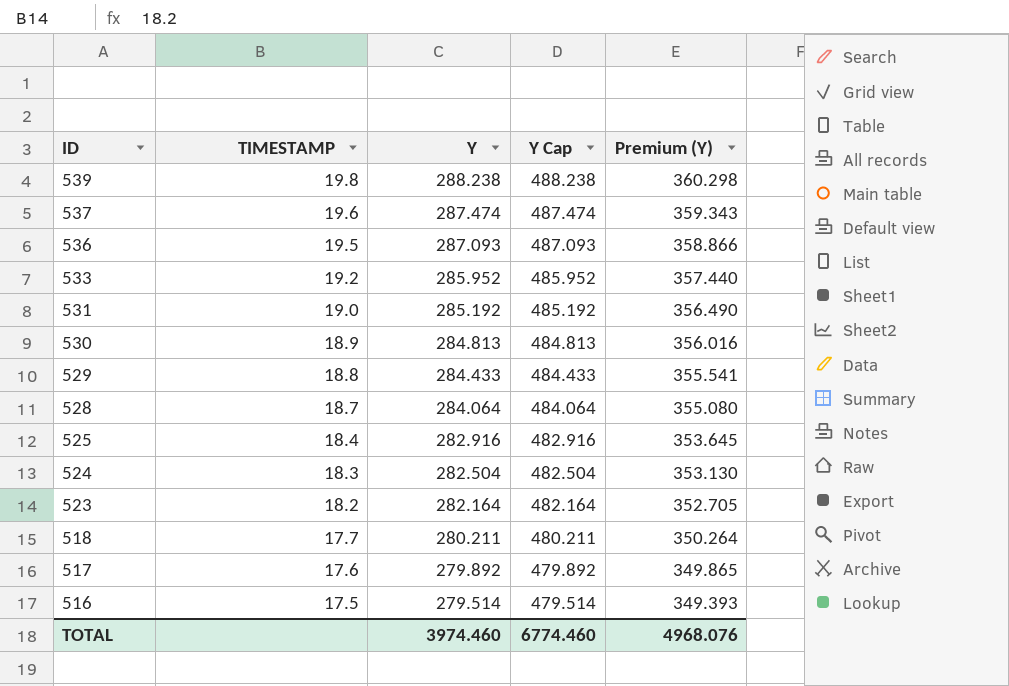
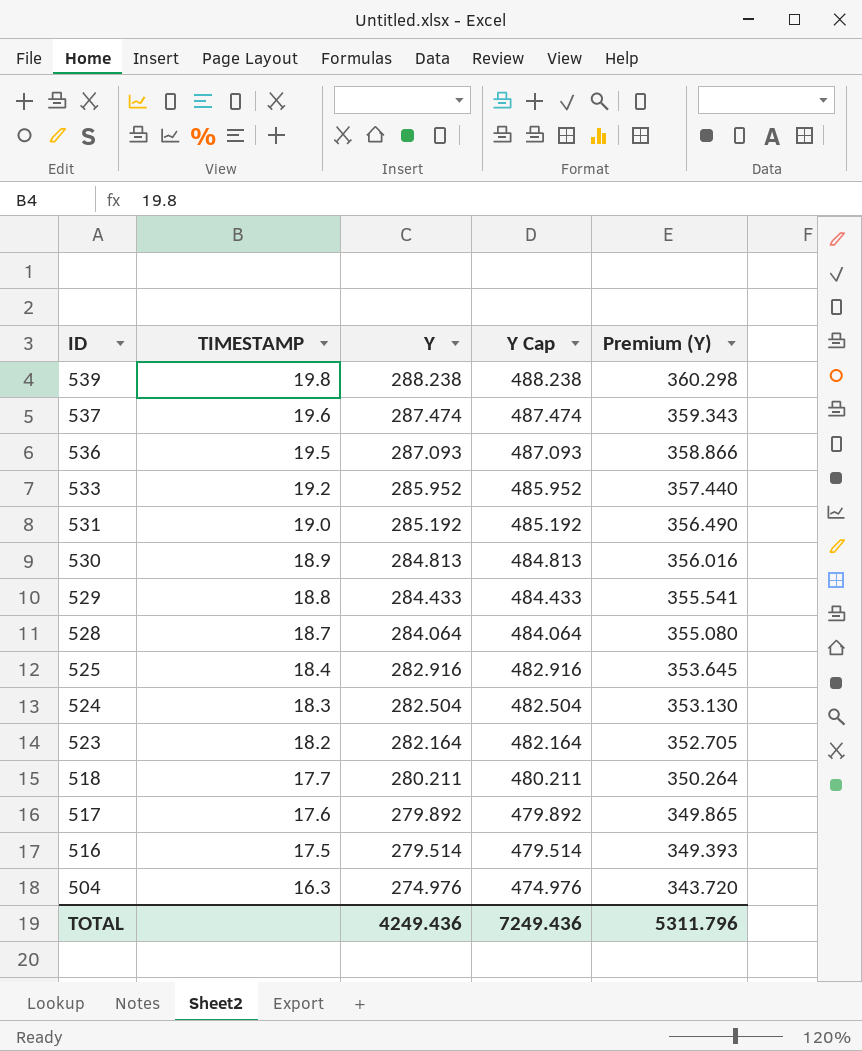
row 504: none -> 16.3 | 274.976 | 474.976 | 343.720
TOTAL | Y: 3974.460 -> 4249.436
TOTAL | Y Cap: 6774.460 -> 7249.436
TOTAL | Premium (Y): 4968.076 -> 5311.796

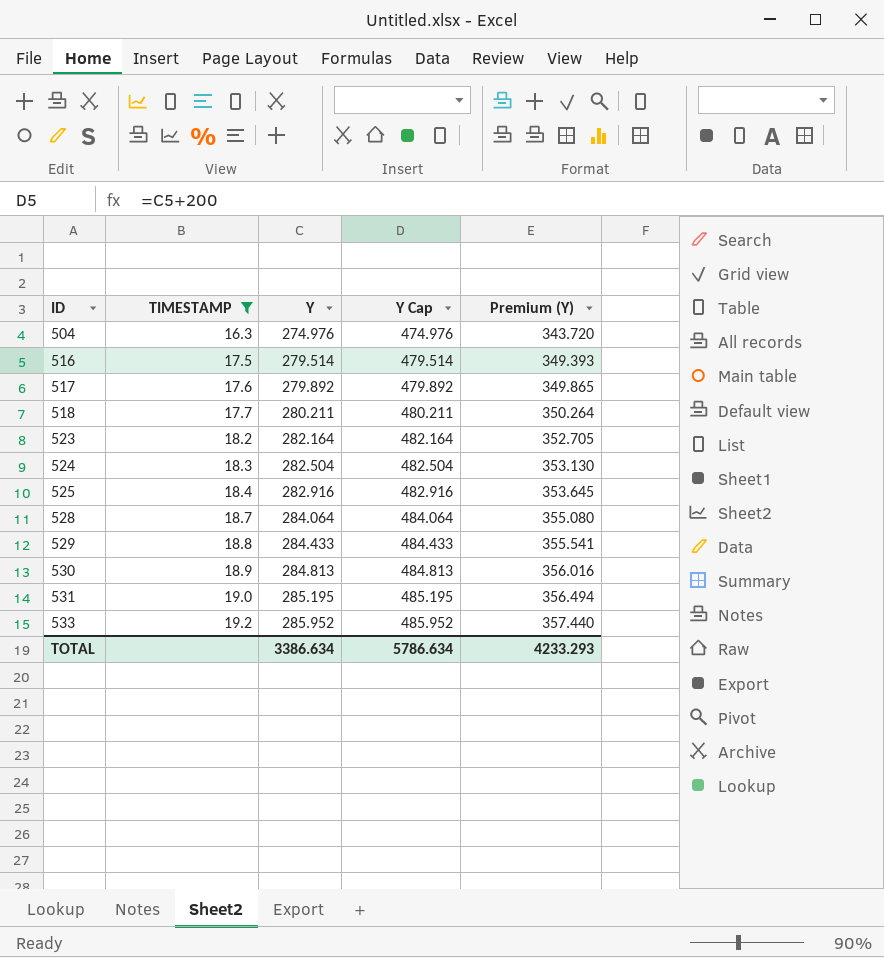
filter: none -> TIMESTAMP <= 19.2
row order: ID descending -> ID ascending
531 | Y: 285.192 -> 285.195
531 | Y Cap: 485.192 -> 485.195
531 | Premium (Y): 356.490 -> 356.494
TOTAL | Y: 4249.436 -> 3386.634
TOTAL | Y Cap: 7249.436 -> 5786.634
TOTAL | Premium (Y): 5311.796 -> 4233.293

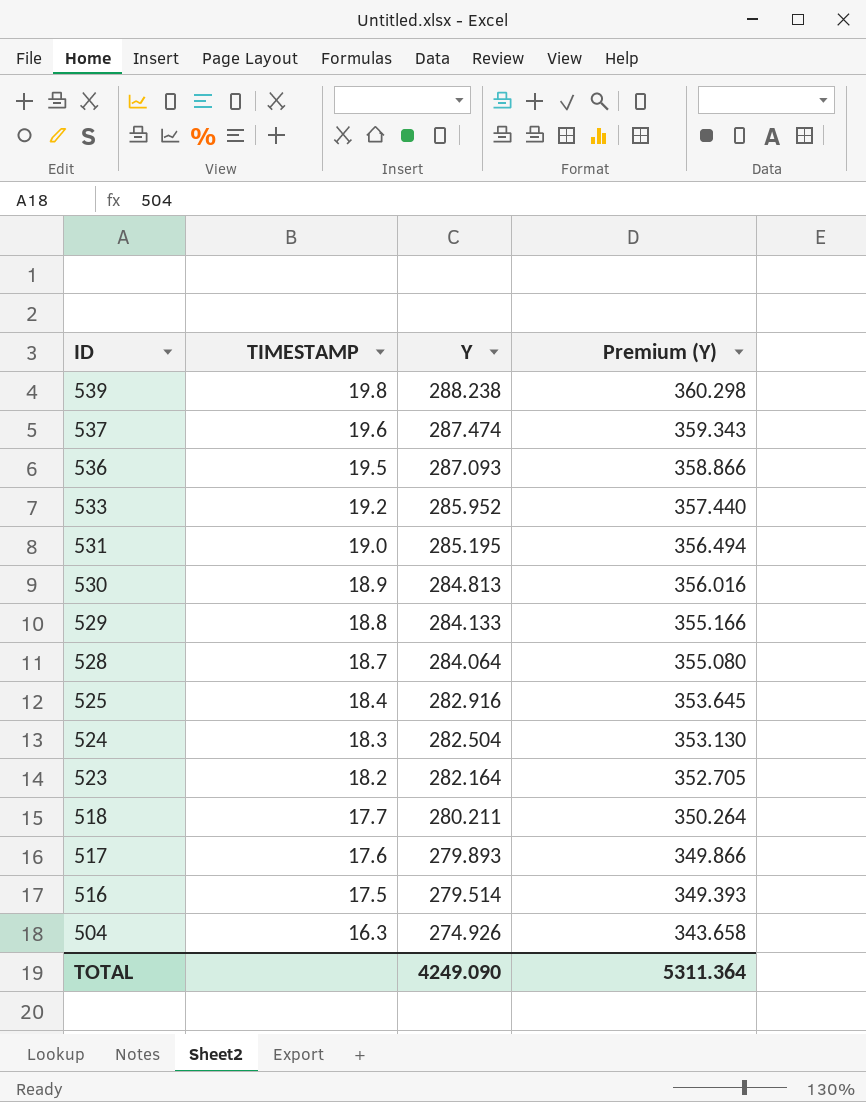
filter: TIMESTAMP <= 19.2 -> none
row order: ID ascending -> ID descending
column Y Cap | formula: [Y] + 200 -> none
529 | Y: 284.433 -> 284.133
529 | Premium (Y): 355.541 -> 355.166
517 | Y: 279.892 -> 279.893
517 | Premium (Y): 349.865 -> 349.866
504 | Y: 274.976 -> 274.926
504 | Premium (Y): 343.720 -> 343.658
TOTAL | Y: 3386.634 -> 4249.090
TOTAL | Premium (Y): 4233.293 -> 5311.364

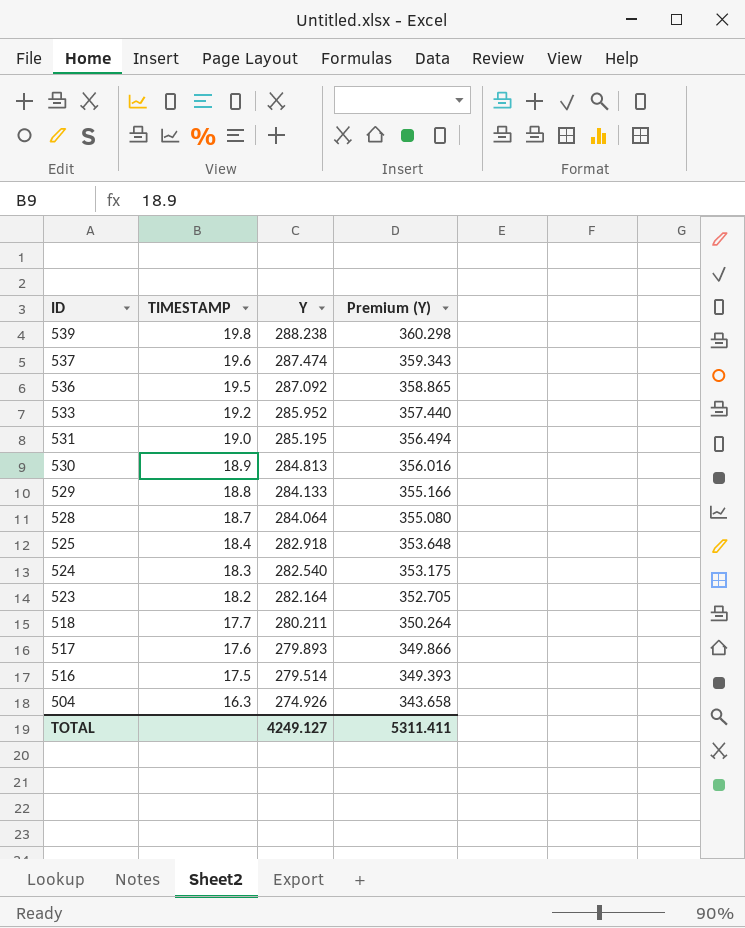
536 | Y: 287.093 -> 287.092
536 | Premium (Y): 358.866 -> 358.865
525 | Y: 282.916 -> 282.918
525 | Premium (Y): 353.645 -> 353.648
524 | Y: 282.504 -> 282.540
524 | Premium (Y): 353.130 -> 353.175
TOTAL | Y: 4249.090 -> 4249.127
TOTAL | Premium (Y): 5311.364 -> 5311.411

